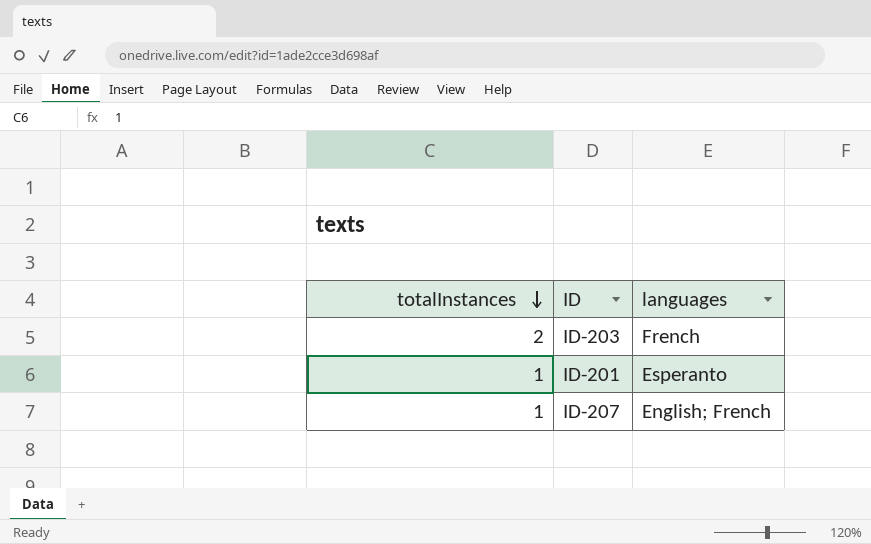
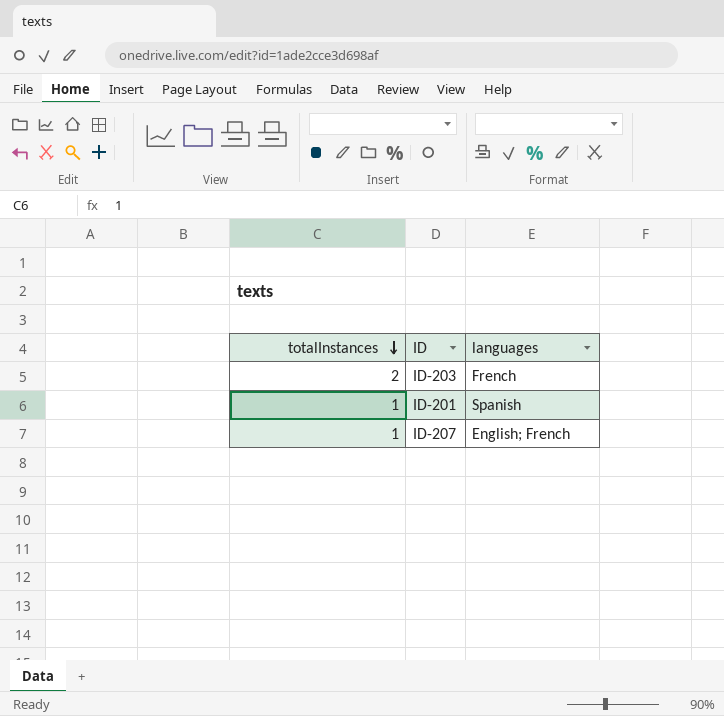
ID-201 | languages: Esperanto -> Spanish

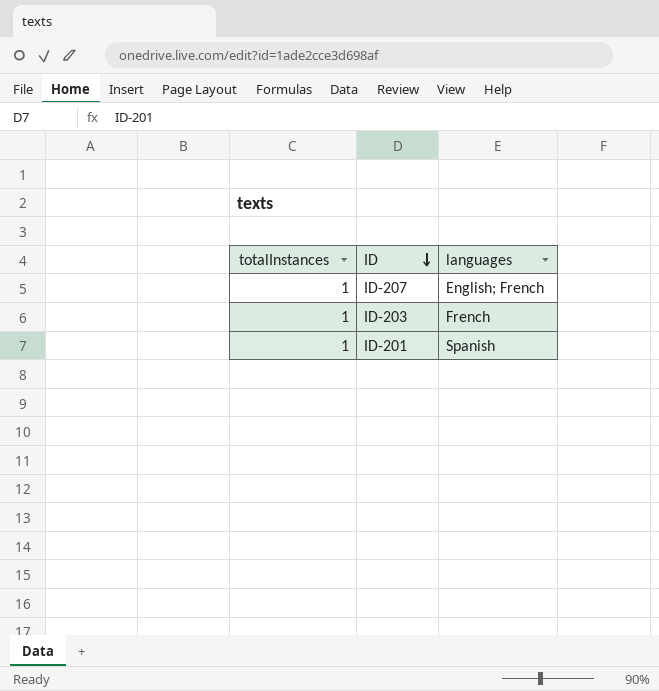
row order: totalInstances descending -> ID descending
ID-203 | totalInstances: 2 -> 1

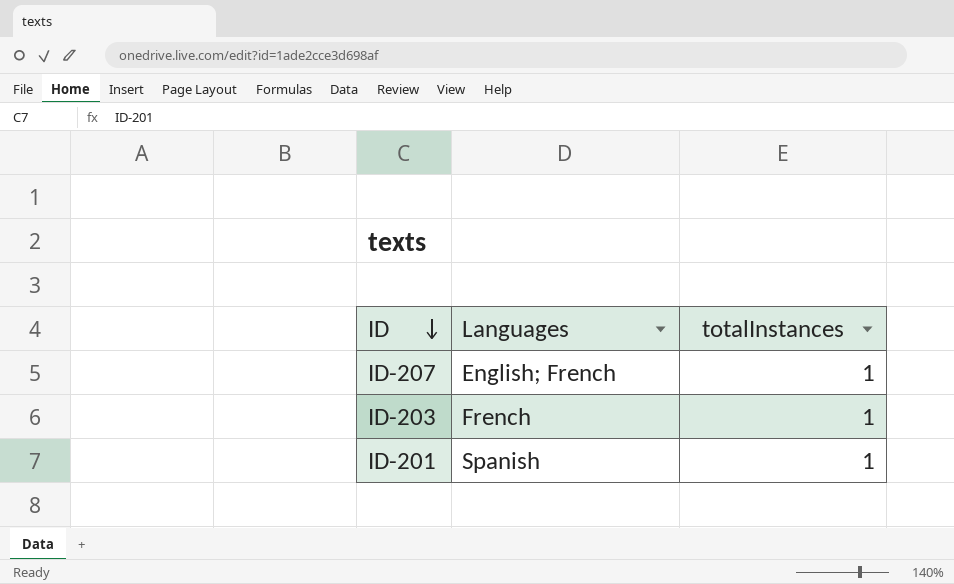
column name: languages -> Languages
column totalInstances | position: 1 -> 3

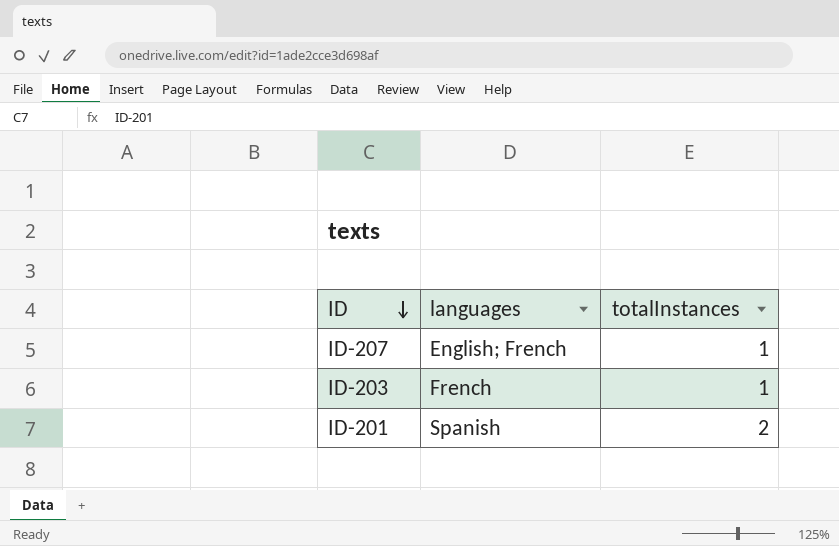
column name: Languages -> languages
ID-201 | totalInstances: 1 -> 2

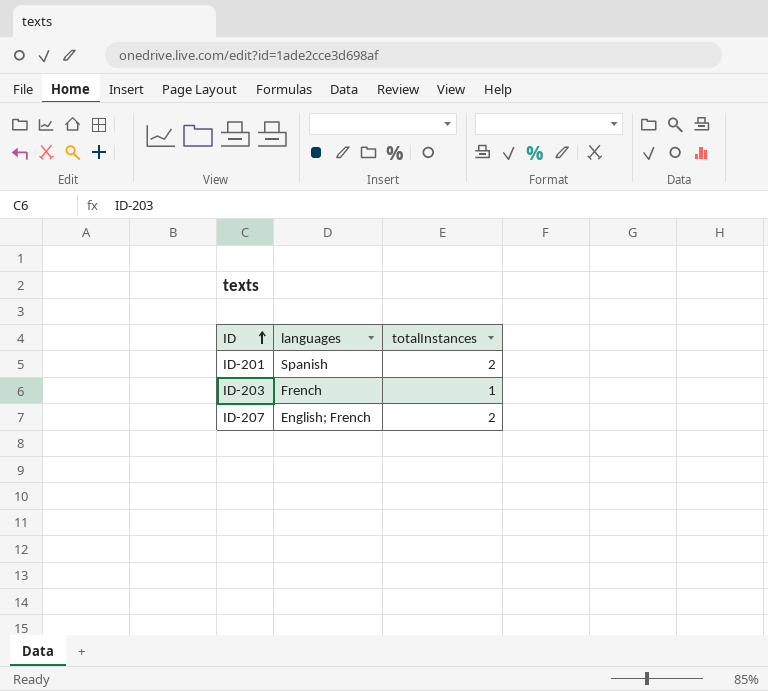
row order: ID descending -> ID ascending
ID-207 | totalInstances: 1 -> 2

